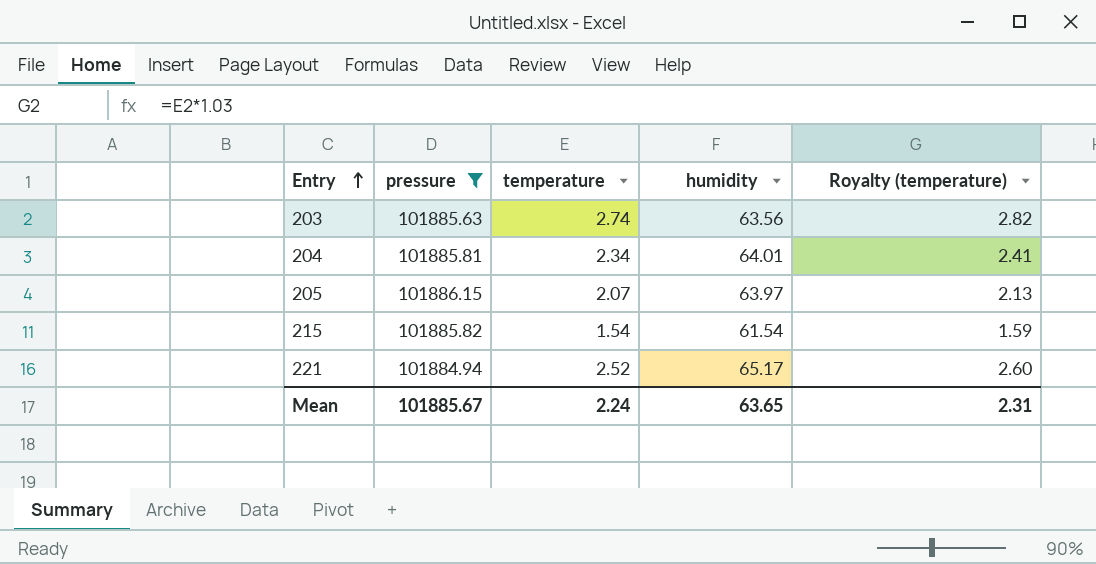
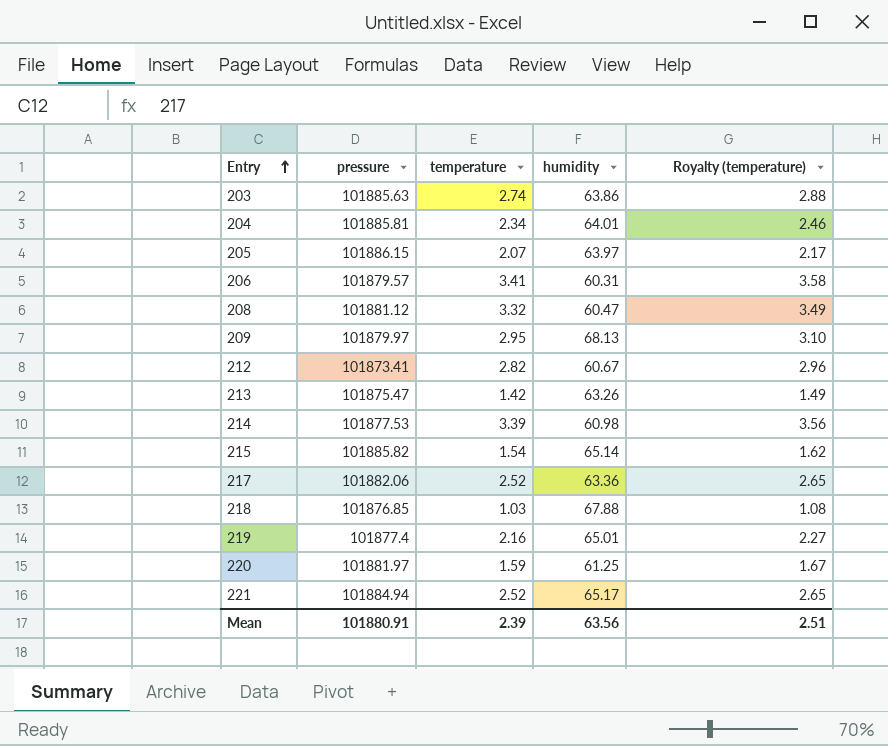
filter: pressure >= 101884.94 -> none
column Royalty (temperature) | formula: [temperature] * 1.03 -> [temperature] * 1.05
203 | humidity: 63.56 -> 63.86
215 | humidity: 61.54 -> 65.14
Mean | pressure: 101885.67 -> 101880.91
Mean | temperature: 2.24 -> 2.39
Mean | humidity: 63.65 -> 63.56
Mean | Royalty (temperature): 2.31 -> 2.51

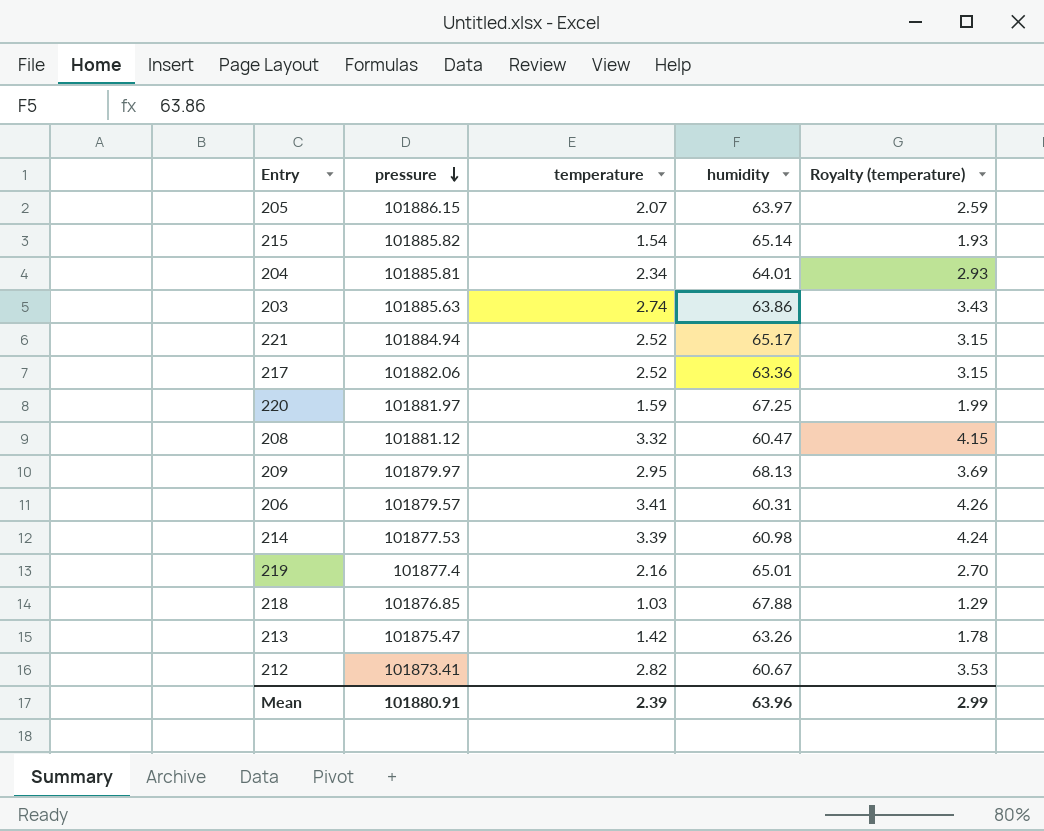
row order: Entry ascending -> pressure descending
column Royalty (temperature) | formula: [temperature] * 1.05 -> [temperature] * 1.25
220 | humidity: 61.25 -> 67.25
Mean | humidity: 63.56 -> 63.96
Mean | Royalty (temperature): 2.51 -> 2.99

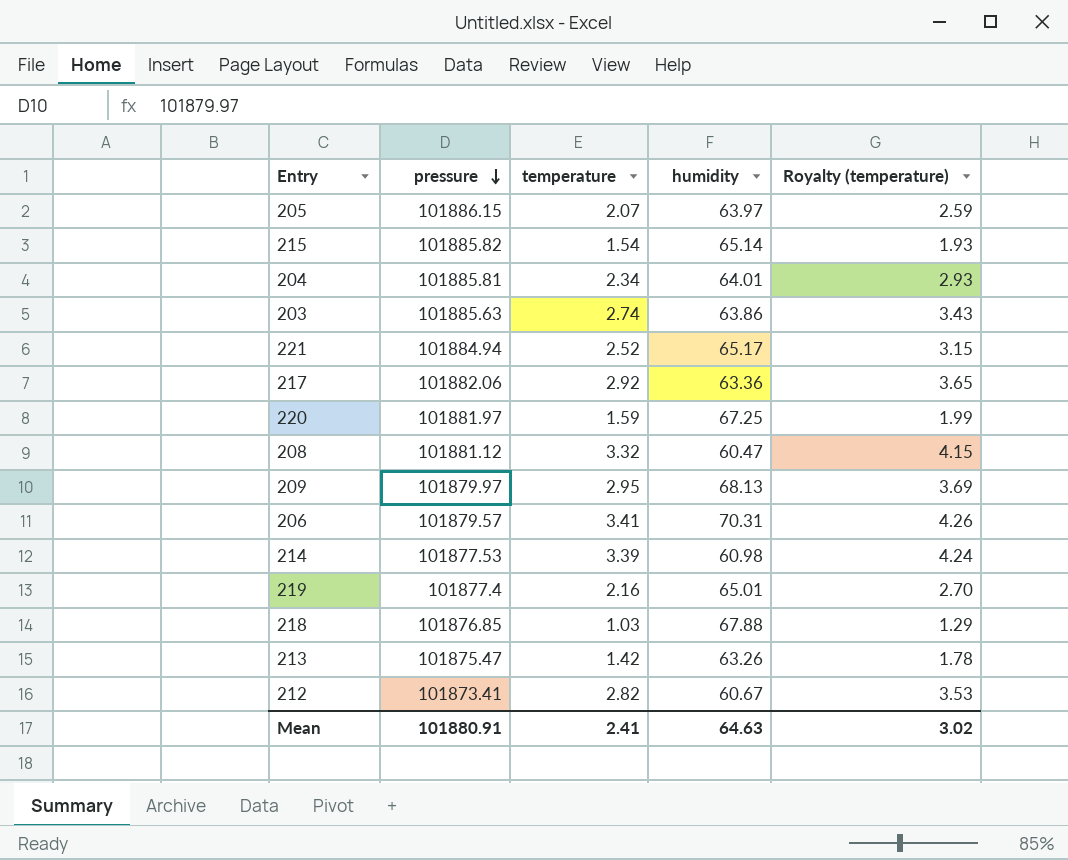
217 | temperature: 2.52 -> 2.92
217 | Royalty (temperature): 3.15 -> 3.65
206 | humidity: 60.31 -> 70.31
Mean | temperature: 2.39 -> 2.41
Mean | humidity: 63.96 -> 64.63
Mean | Royalty (temperature): 2.99 -> 3.02

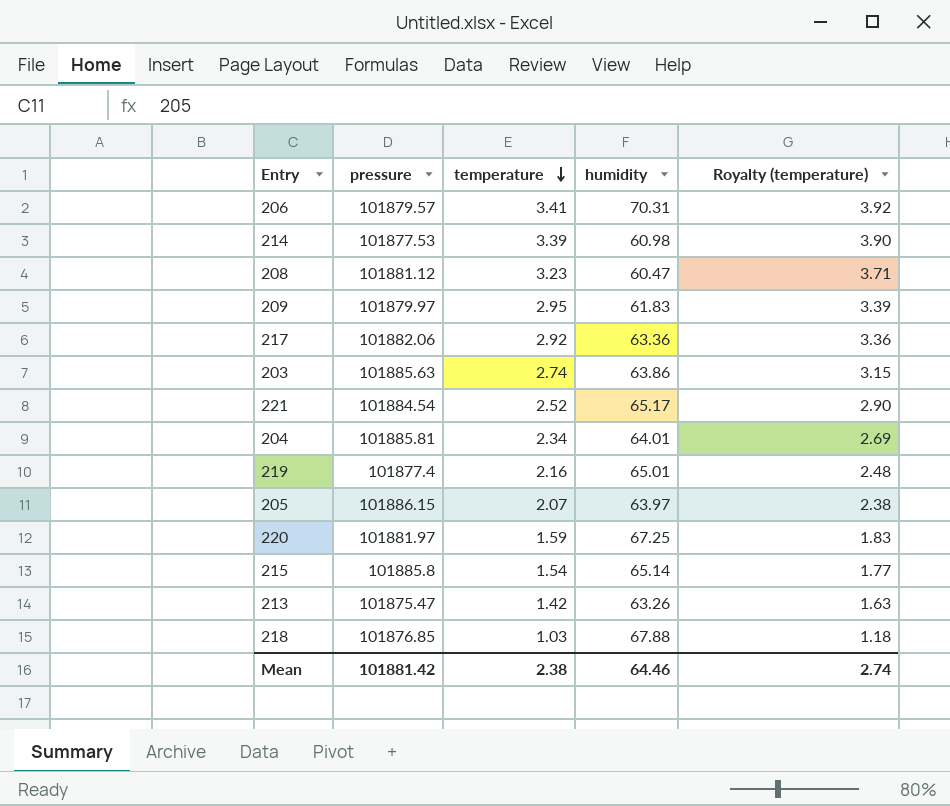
row order: pressure descending -> temperature descending
column Royalty (temperature) | formula: [temperature] * 1.25 -> [temperature] * 1.15
row 212: 101873.41 | 2.82 | 60.67 | 3.53 -> none
208 | temperature: 3.32 -> 3.23
209 | humidity: 68.13 -> 61.83
221 | pressure: 101884.94 -> 101884.54
215 | pressure: 101885.82 -> 101885.8
Mean | pressure: 101880.91 -> 101881.42
Mean | temperature: 2.41 -> 2.38
Mean | humidity: 64.63 -> 64.46
Mean | Royalty (temperature): 3.02 -> 2.74

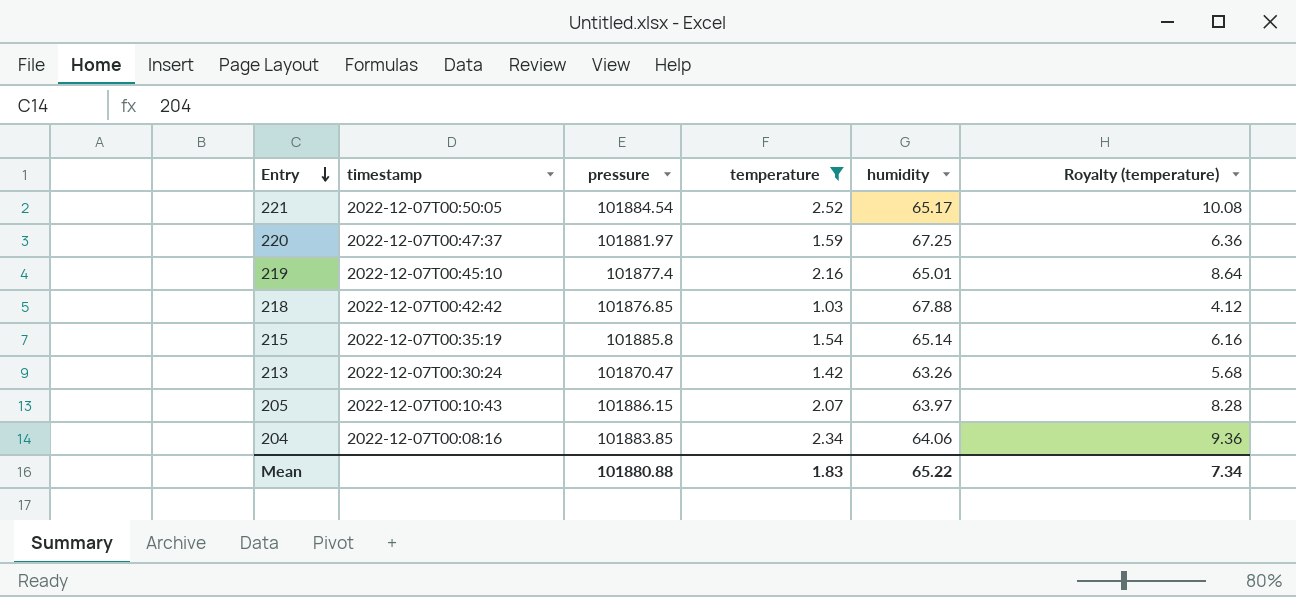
filter: none -> temperature <= 2.52
row order: temperature descending -> Entry descending
column timestamp | position: none -> 2
column Royalty (temperature) | formula: [temperature] * 1.15 -> [temperature] * 4
213 | pressure: 101875.47 -> 101870.47
204 | pressure: 101885.81 -> 101883.85
204 | humidity: 64.01 -> 64.06
Mean | pressure: 101881.42 -> 101880.88
Mean | temperature: 2.38 -> 1.83
Mean | humidity: 64.46 -> 65.22
Mean | Royalty (temperature): 2.74 -> 7.34

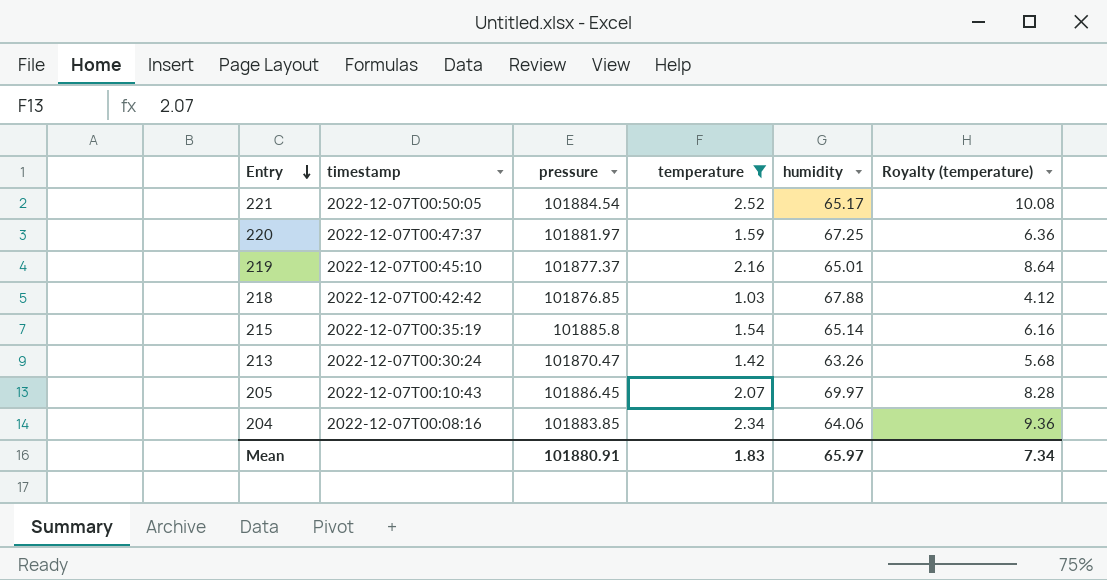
219 | pressure: 101877.4 -> 101877.37
205 | pressure: 101886.15 -> 101886.45
205 | humidity: 63.97 -> 69.97
Mean | pressure: 101880.88 -> 101880.91
Mean | humidity: 65.22 -> 65.97

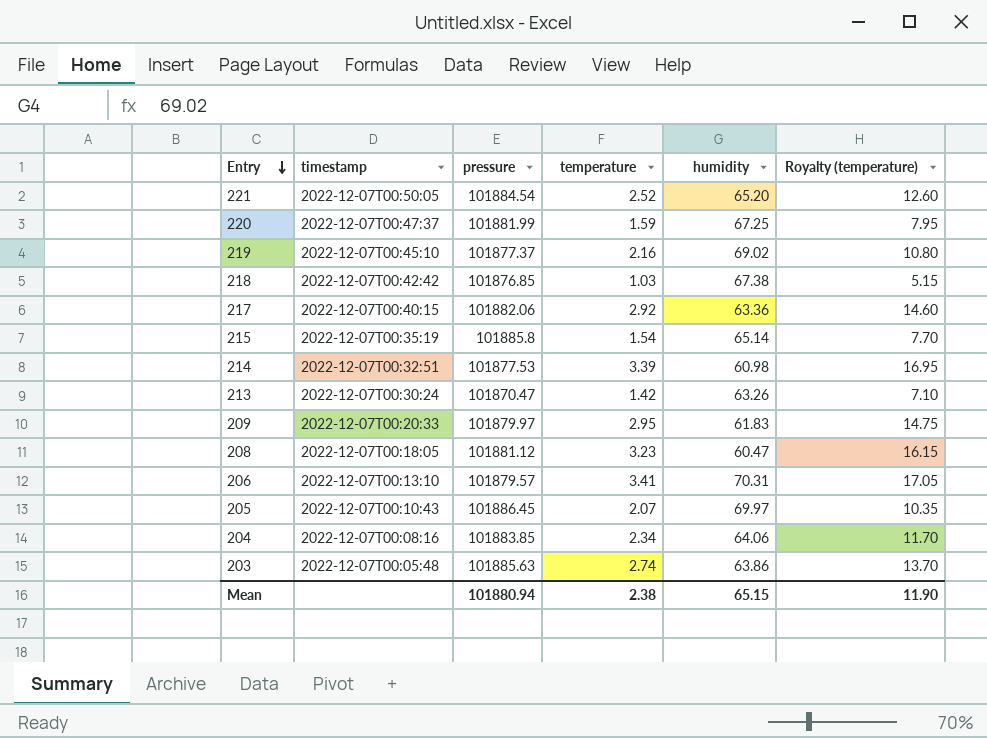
filter: temperature <= 2.52 -> none
column Royalty (temperature) | formula: [temperature] * 4 -> [temperature] * 5
221 | humidity: 65.17 -> 65.20
220 | pressure: 101881.97 -> 101881.99
219 | humidity: 65.01 -> 69.02
218 | humidity: 67.88 -> 67.38
Mean | pressure: 101880.91 -> 101880.94
Mean | temperature: 1.83 -> 2.38
Mean | humidity: 65.97 -> 65.15
Mean | Royalty (temperature): 7.34 -> 11.90

